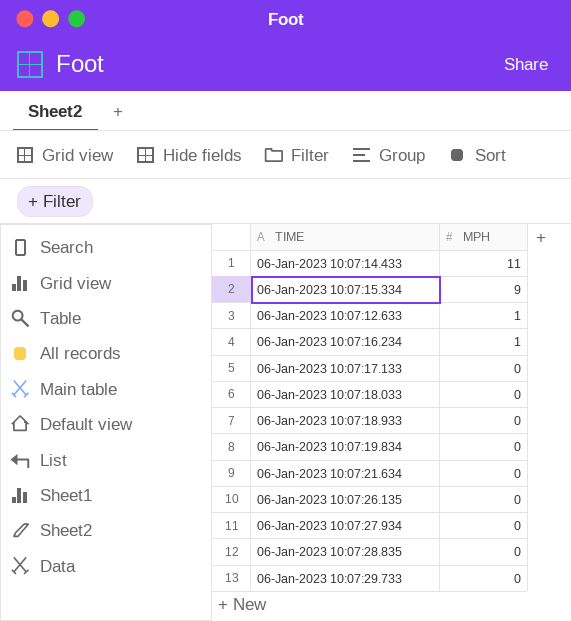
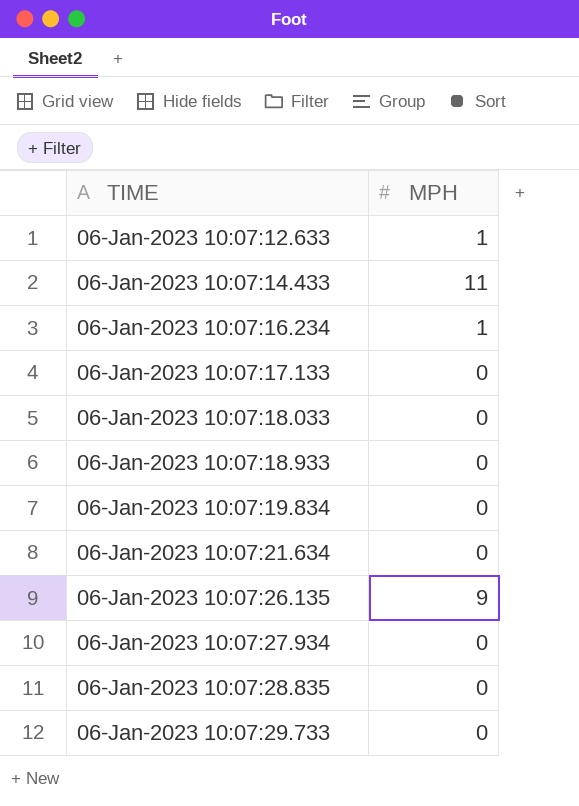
row order: MPH descending -> TIME ascending
row 06-Jan-2023 10:07:15.334: 9 -> none
06-Jan-2023 10:07:26.135 | MPH: 0 -> 9

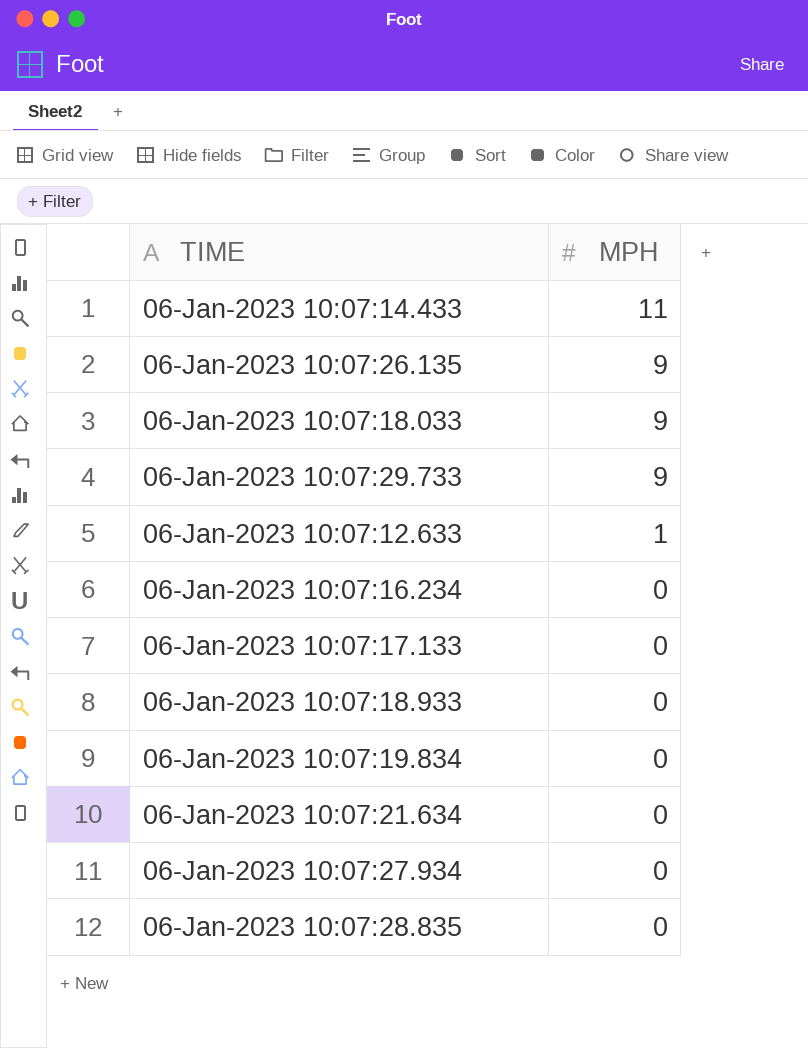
row order: TIME ascending -> MPH descending
06-Jan-2023 10:07:18.033 | MPH: 0 -> 9
06-Jan-2023 10:07:29.733 | MPH: 0 -> 9
06-Jan-2023 10:07:16.234 | MPH: 1 -> 0

